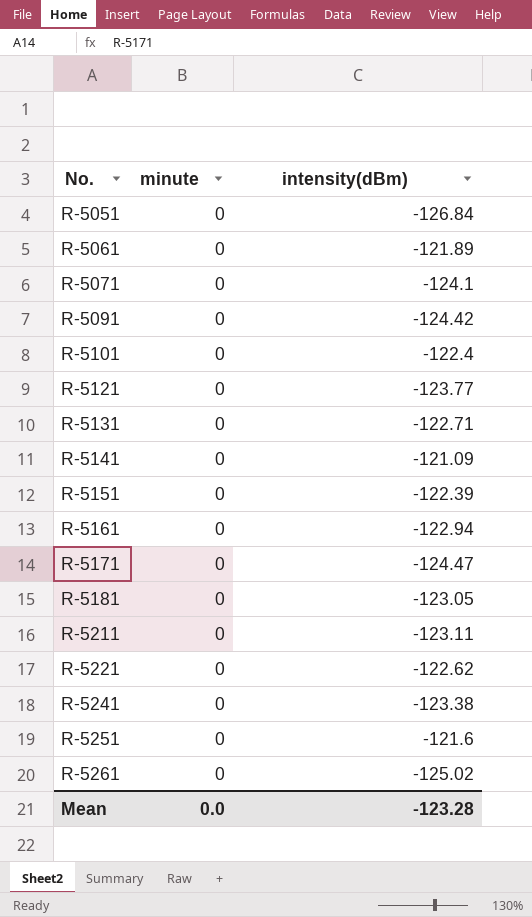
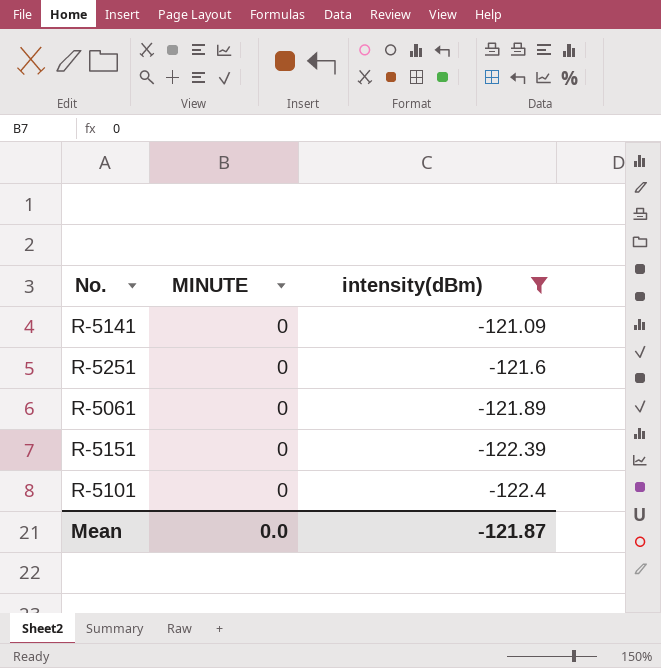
filter: none -> intensity(dBm) >= -122.4
row order: No. ascending -> intensity(dBm) descending
column name: minute -> MINUTE
Mean | intensity(dBm): -123.28 -> -121.87

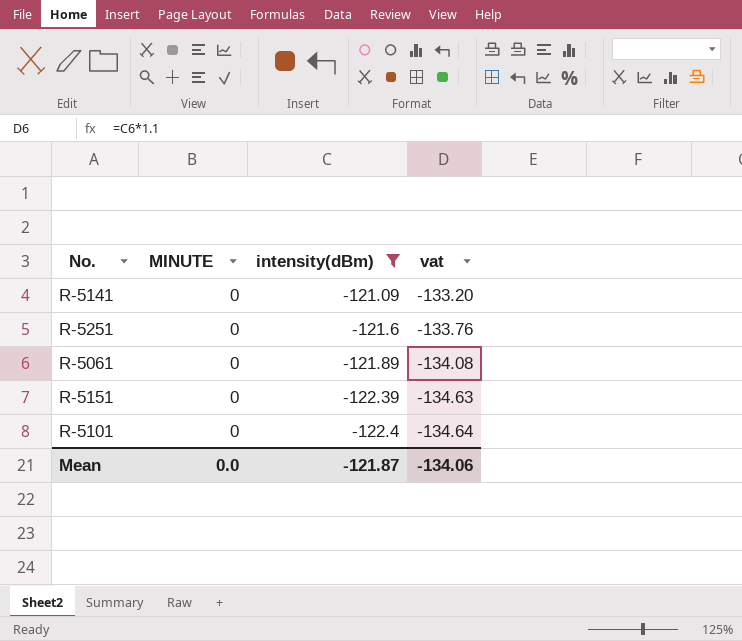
column vat | formula: none -> [intensity(dBm)] * 1.1

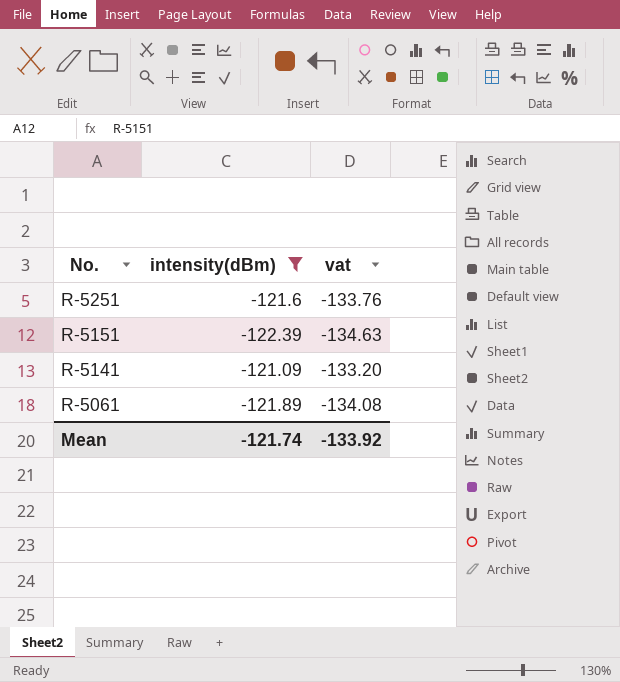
row order: intensity(dBm) descending -> No. descending
column MINUTE | position: 2 -> none
row R-5101: 0 | -122.4 | -134.64 -> none
Mean | intensity(dBm): -121.87 -> -121.74
Mean | vat: -134.06 -> -133.92

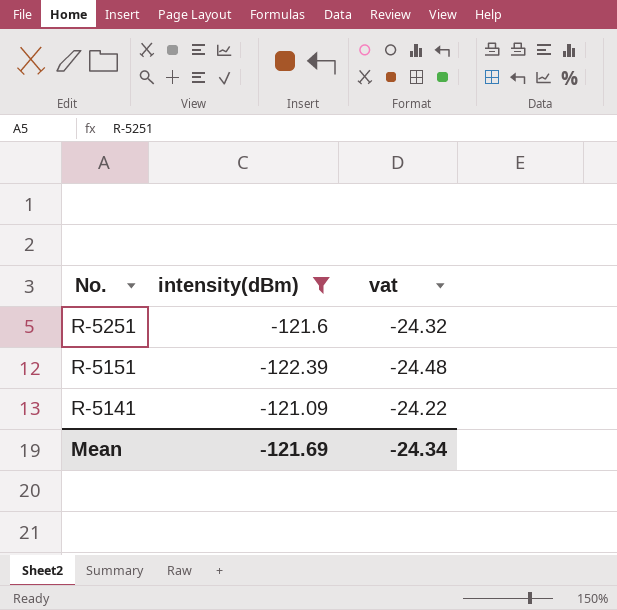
column vat | formula: [intensity(dBm)] * 1.1 -> [intensity(dBm)] * 0.2
row R-5061: -121.89 | -134.08 -> none
Mean | intensity(dBm): -121.74 -> -121.69
Mean | vat: -133.92 -> -24.34

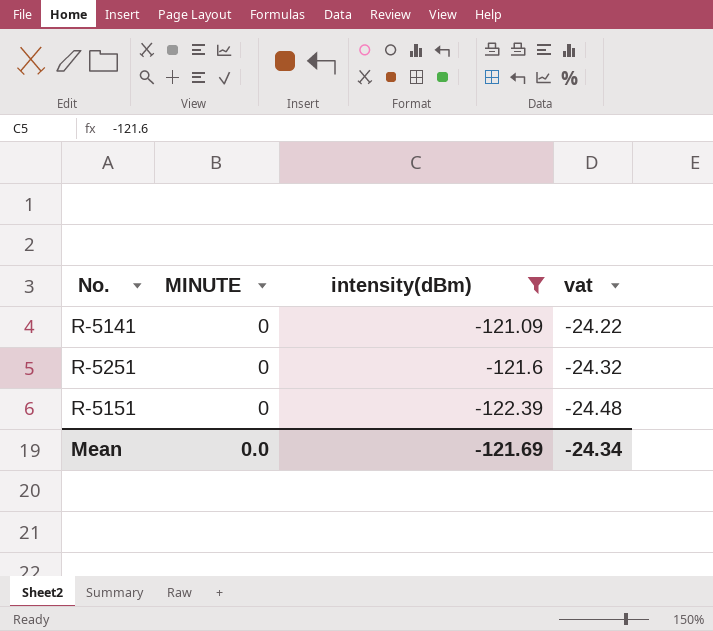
row order: No. descending -> intensity(dBm) descending
column MINUTE | position: none -> 2

